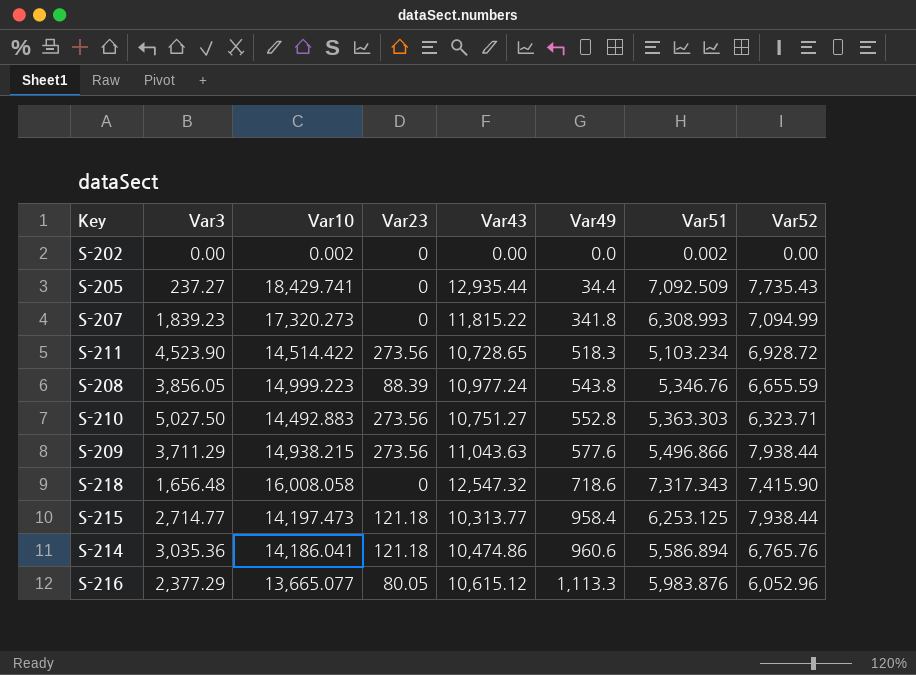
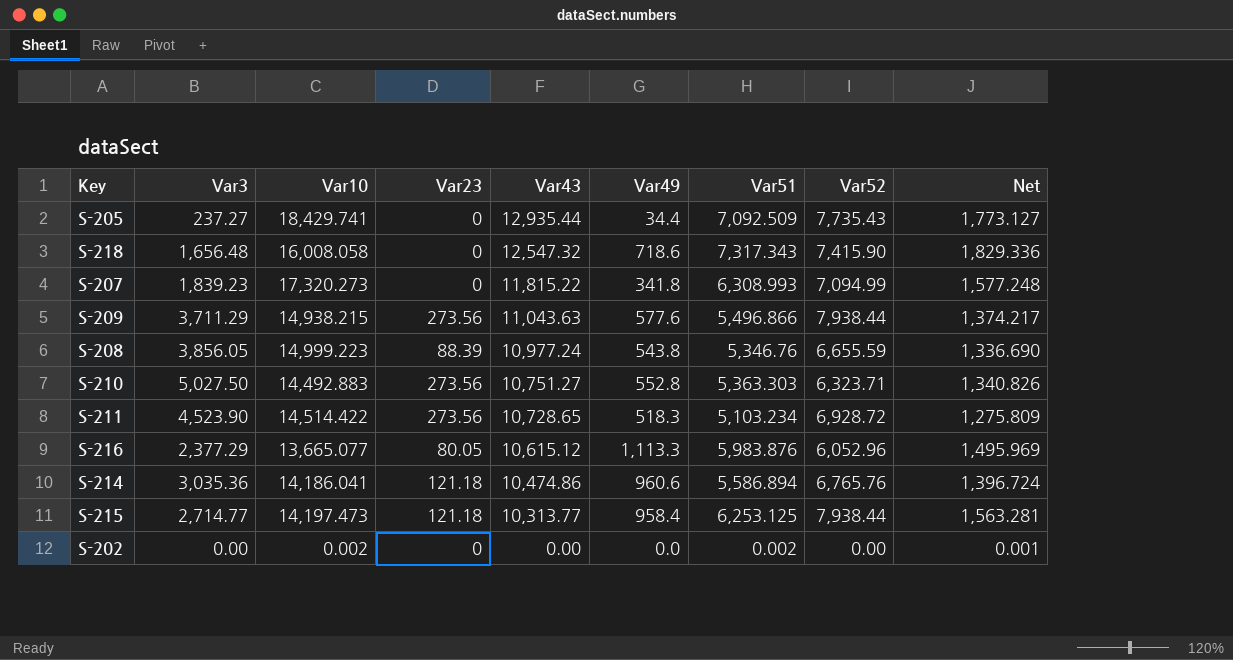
row order: Var49 ascending -> Var43 descending
column Net | formula: none -> [Var51] * 0.25

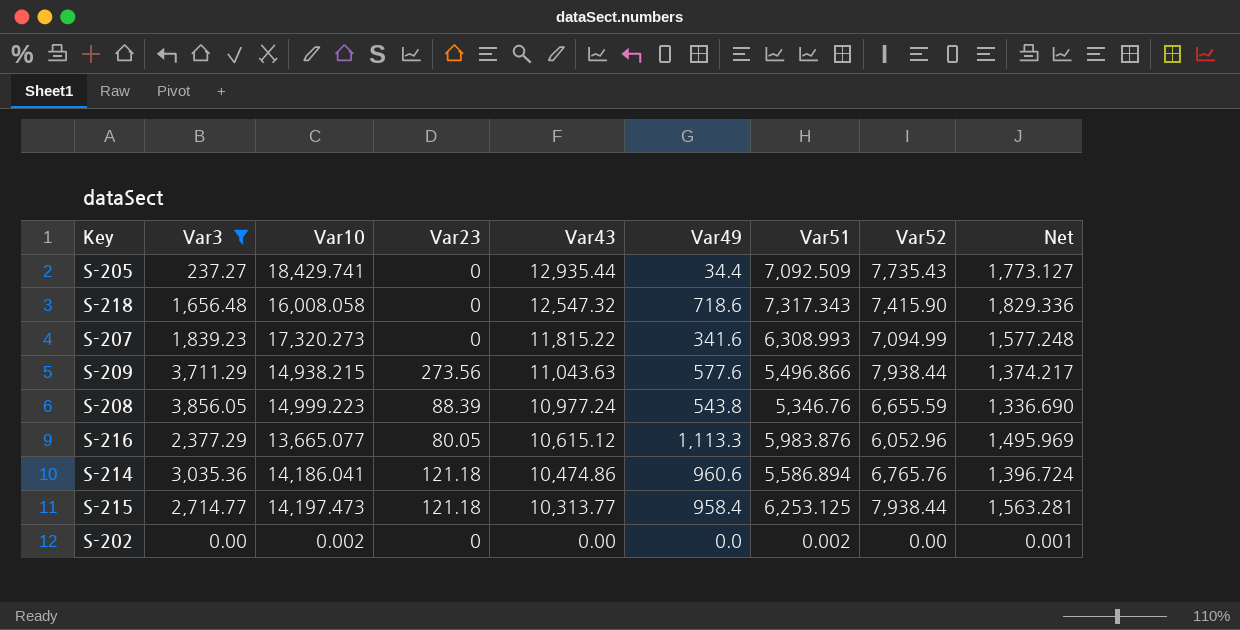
filter: none -> Var3 <= 3,856.05
S-207 | Var49: 341.8 -> 341.6

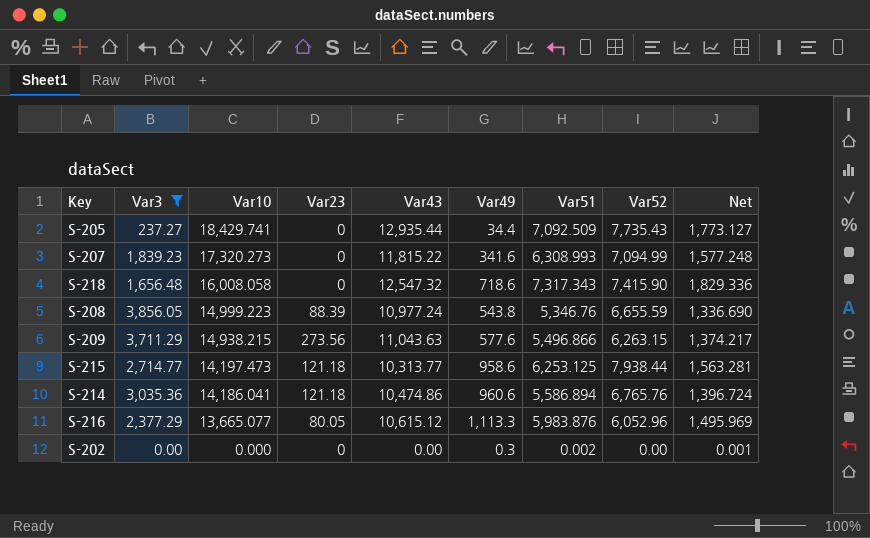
row order: Var43 descending -> Var10 descending
S-209 | Var52: 7,938.44 -> 6,263.15
S-215 | Var49: 958.4 -> 958.6
S-202 | Var10: 0.002 -> 0.000
S-202 | Var49: 0.0 -> 0.3

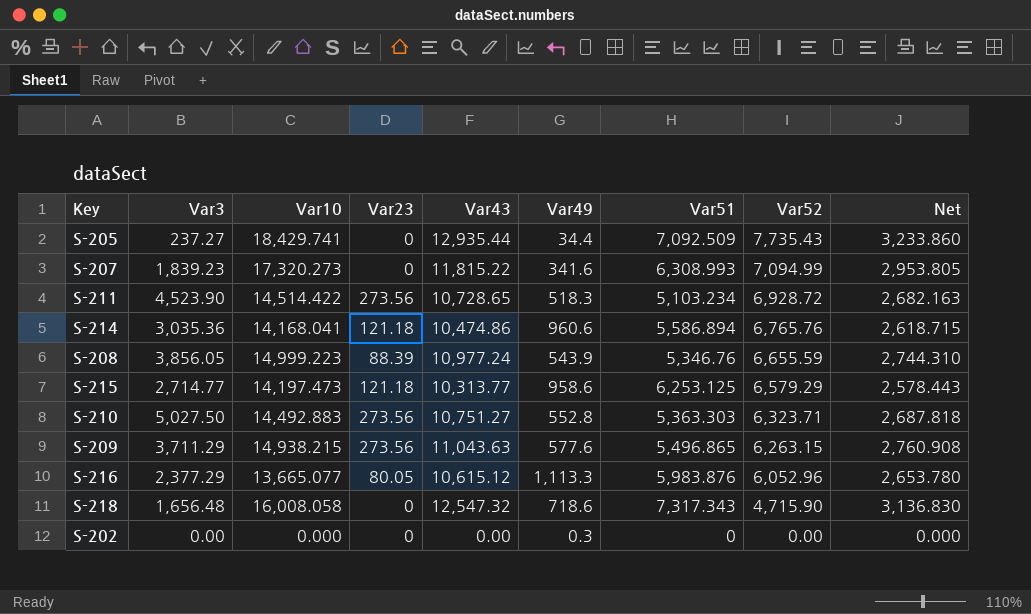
filter: Var3 <= 3,856.05 -> none
row order: Var10 descending -> Var52 descending
column Net | formula: [Var51] * 0.25 -> [Var43] * 0.25
S-214 | Var10: 14,186.041 -> 14,168.041
S-208 | Var49: 543.8 -> 543.9
S-215 | Var52: 7,938.44 -> 6,579.29
S-209 | Var51: 5,496.866 -> 5,496.865
S-218 | Var52: 7,415.90 -> 4,715.90
S-202 | Var51: 0.002 -> 0

